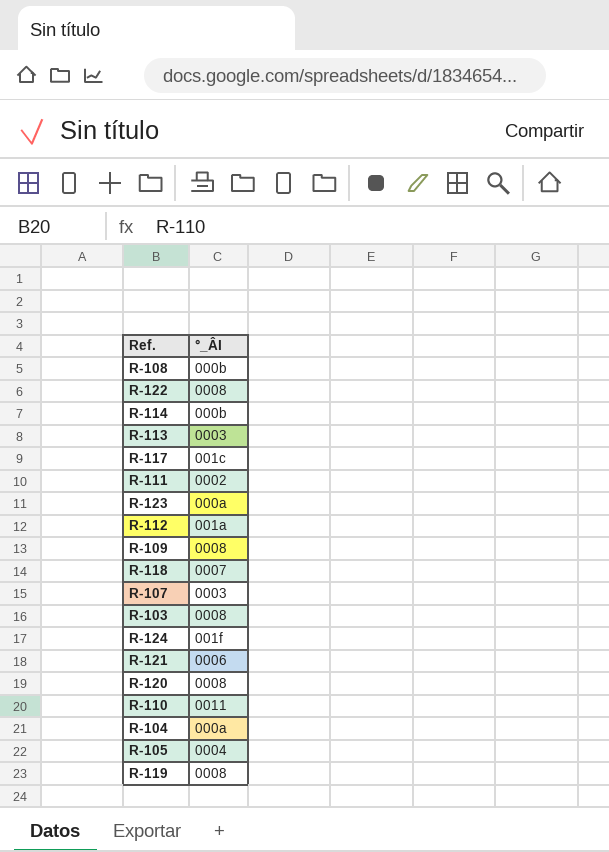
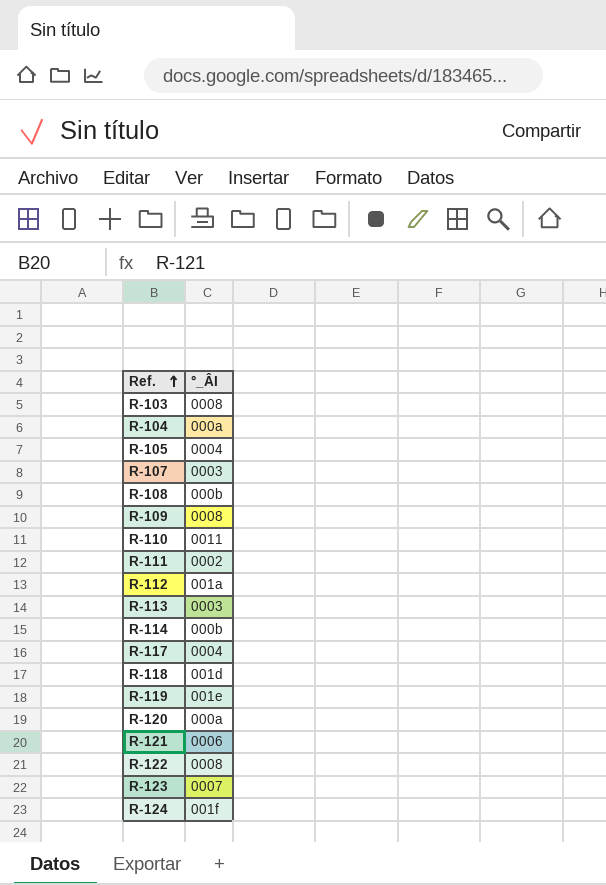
row order: none -> Ref. ascending
R-117 | °_ÂI: 001c -> 0004
R-118 | °_ÂI: 0007 -> 001d
R-119 | °_ÂI: 0008 -> 001e
R-120 | °_ÂI: 0008 -> 000a
R-123 | °_ÂI: 000a -> 0007

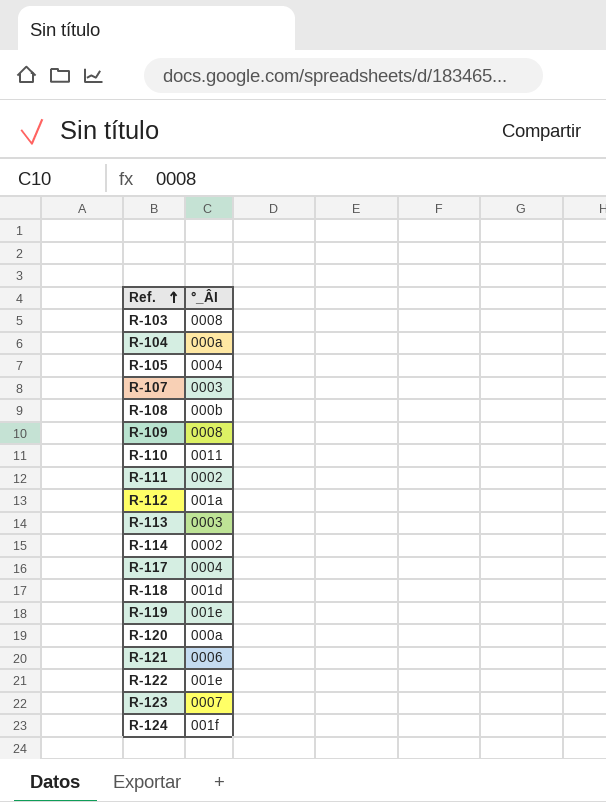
R-114 | °_ÂI: 000b -> 0002
R-122 | °_ÂI: 0008 -> 001e

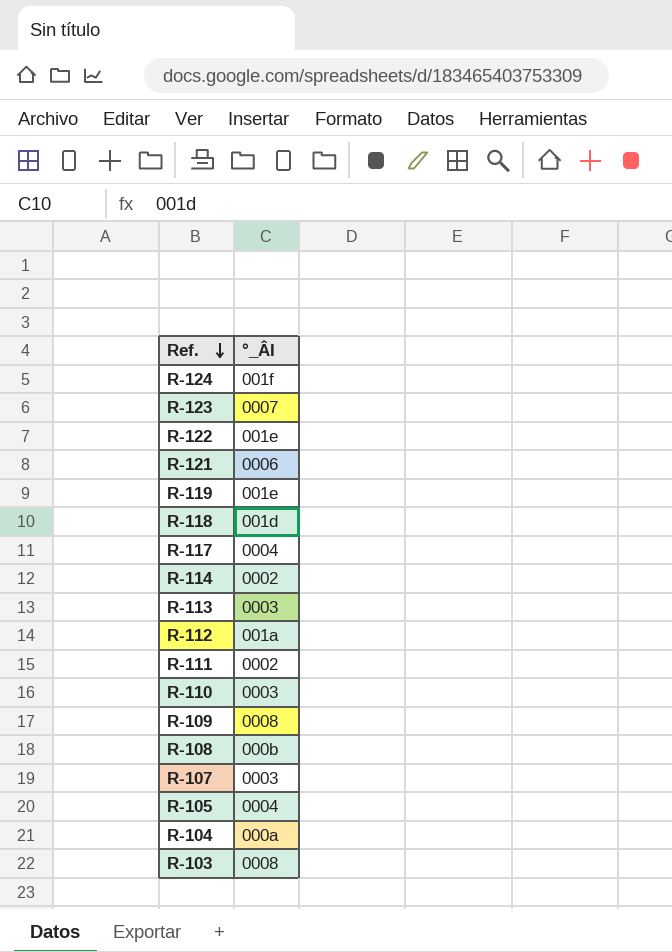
row order: Ref. ascending -> Ref. descending
row R-120: 000a -> none
R-110 | °_ÂI: 0011 -> 0003

